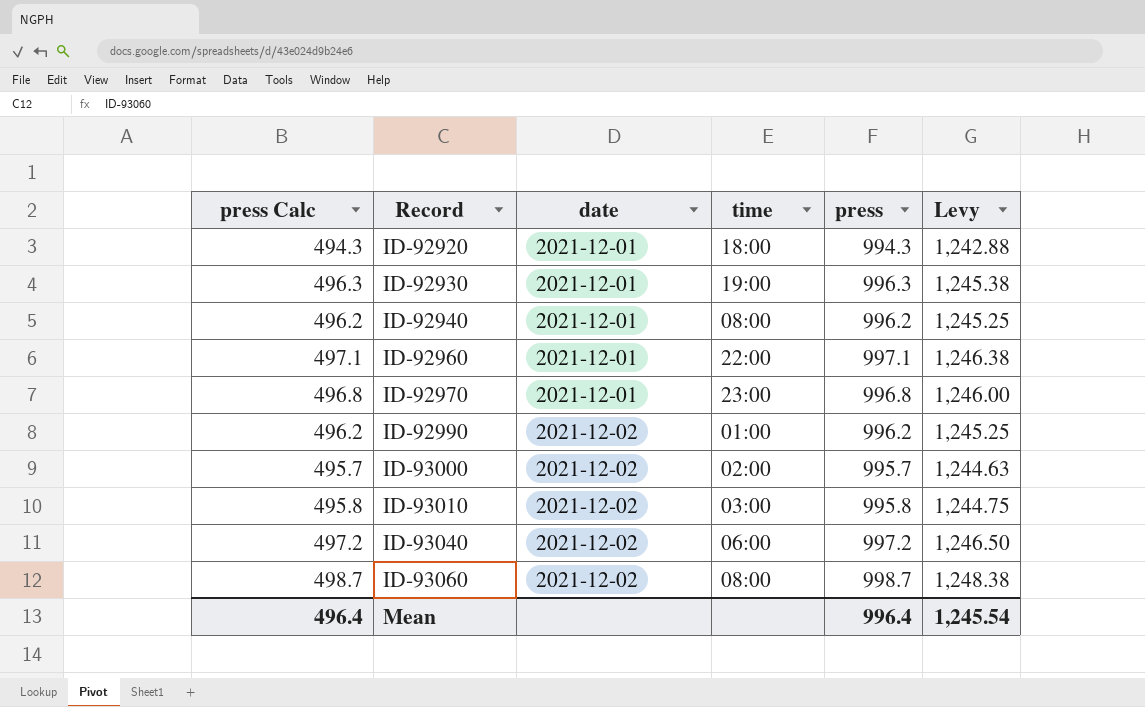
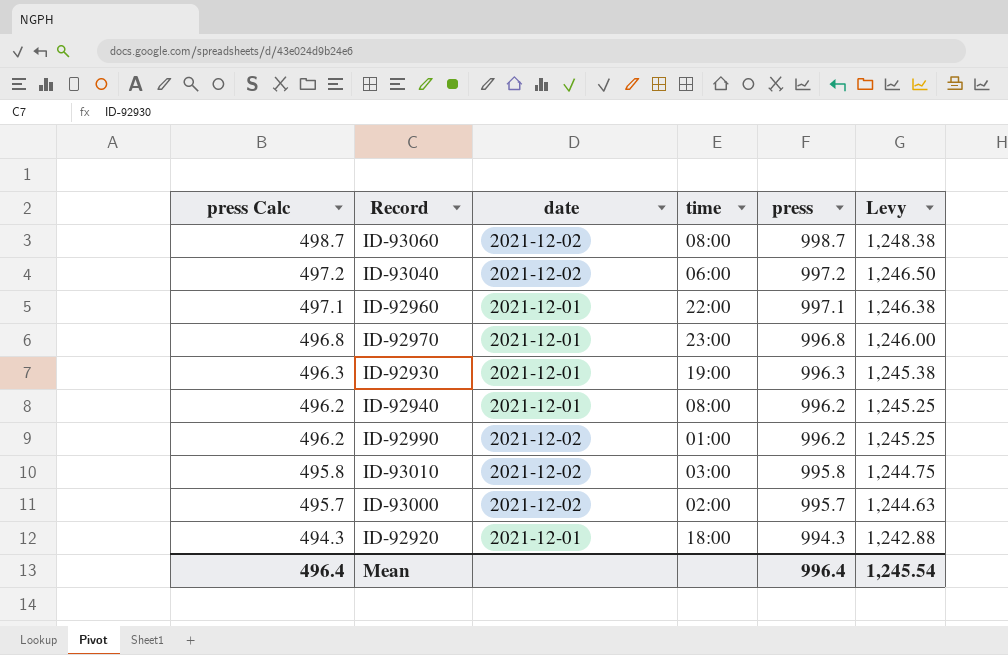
row order: Record ascending -> press Calc descending

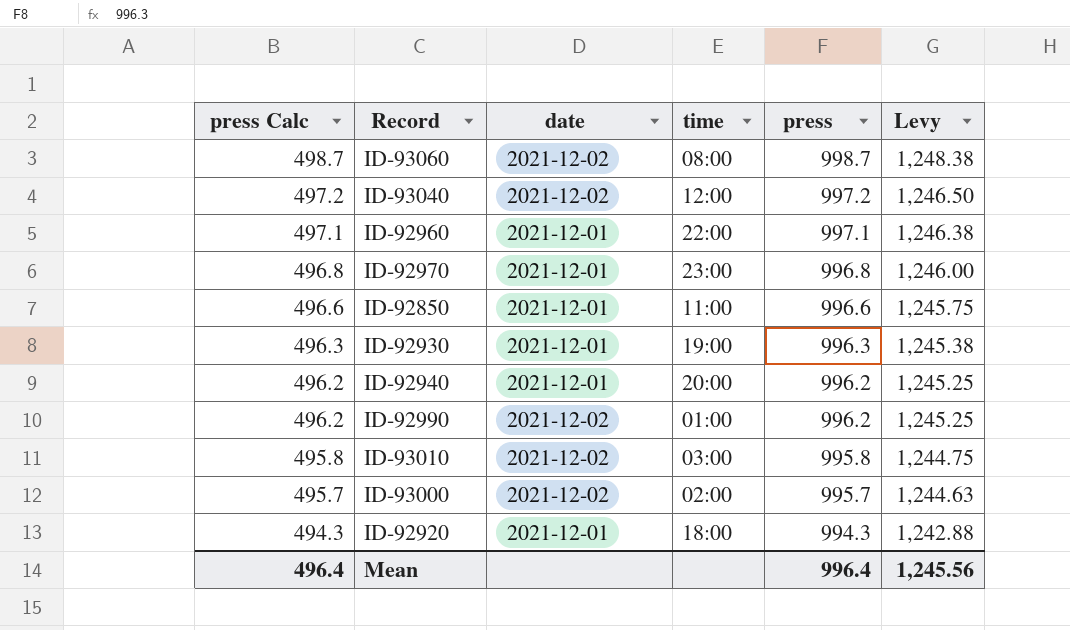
ID-93040 | time: 06:00 -> 12:00
row ID-92850: none -> 496.6 | 2021-12-01 | 11:00 | 996.6 | 1,245.75
ID-92940 | time: 08:00 -> 20:00
Mean | Levy: 1,245.54 -> 1,245.56

